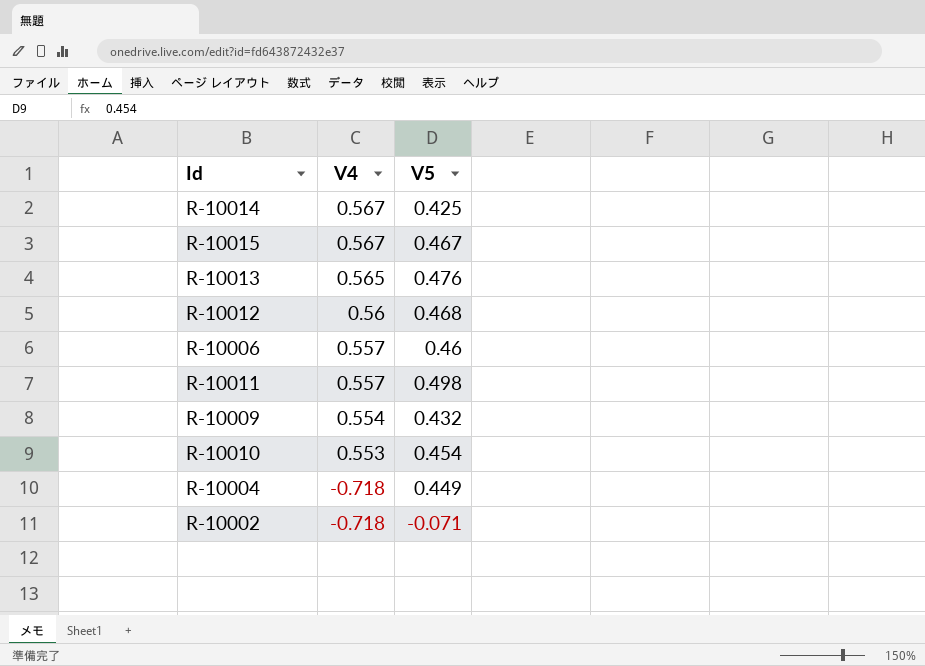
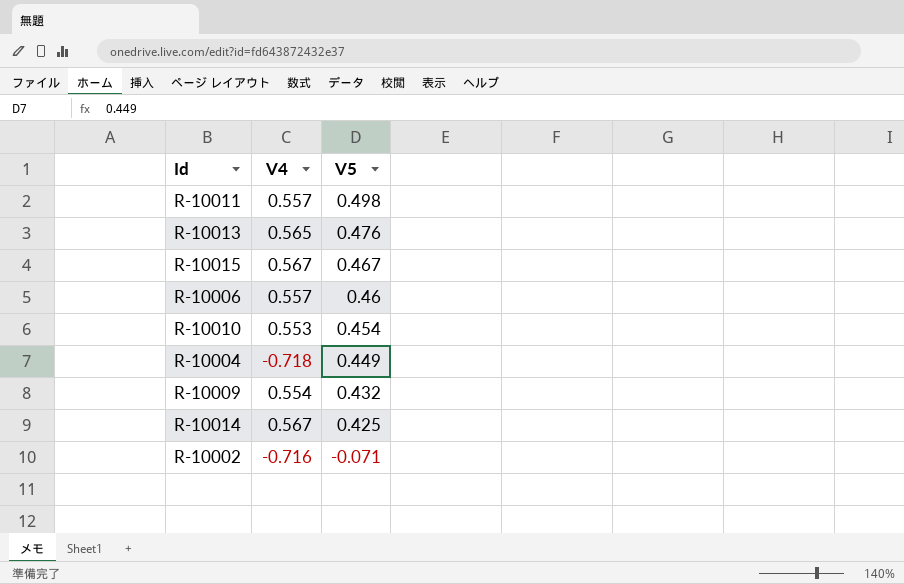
row order: V4 descending -> V5 descending
row R-10012: 0.56 | 0.468 -> none
R-10002 | V4: -0.718 -> -0.716

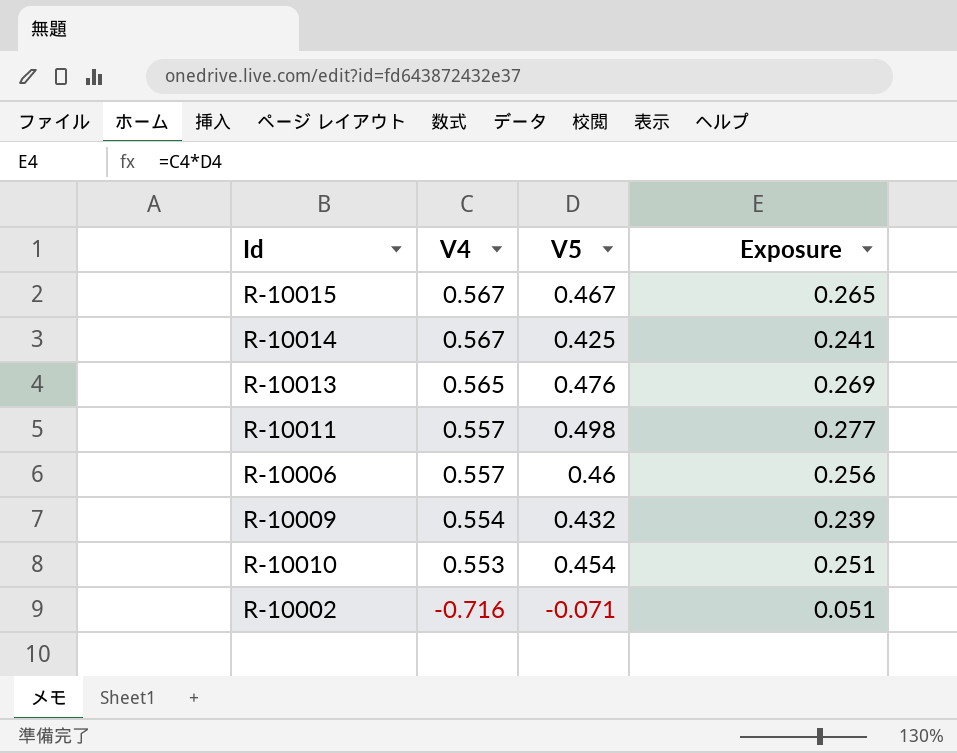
row order: V5 descending -> V4 descending
column Exposure | formula: none -> [V4] * [V5]
row R-10004: -0.718 | 0.449 -> none

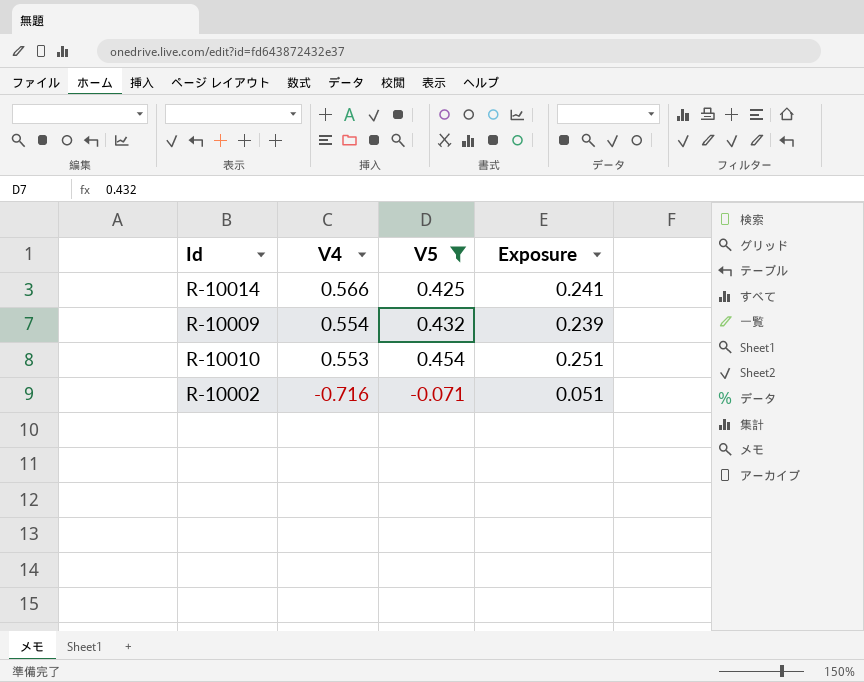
filter: none -> V5 <= 0.454
R-10014 | V4: 0.567 -> 0.566

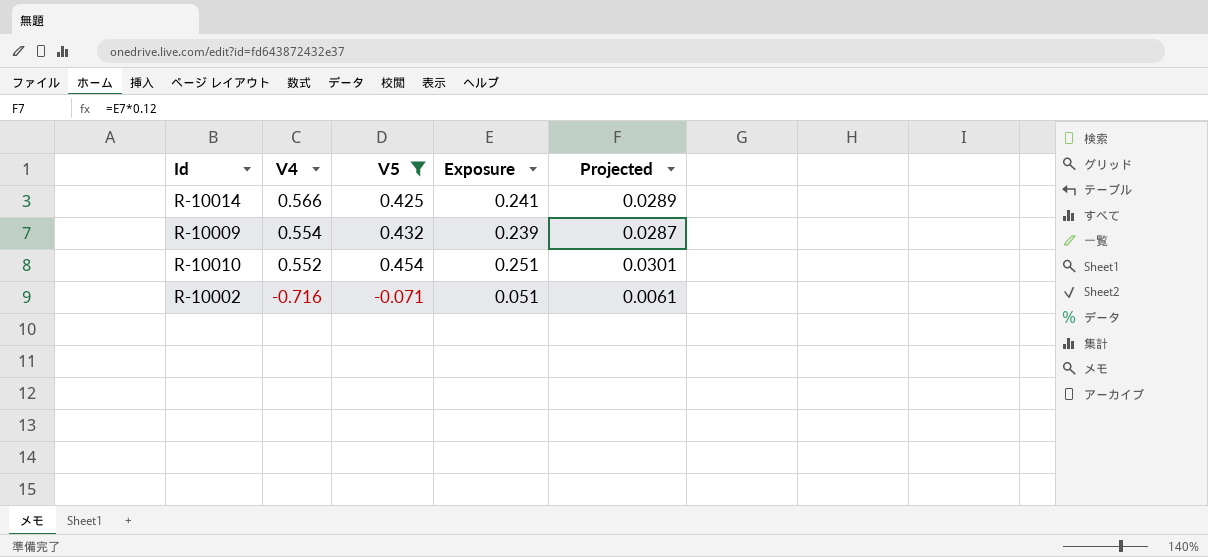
column Projected | formula: none -> [Exposure] * 0.12
R-10010 | V4: 0.553 -> 0.552

